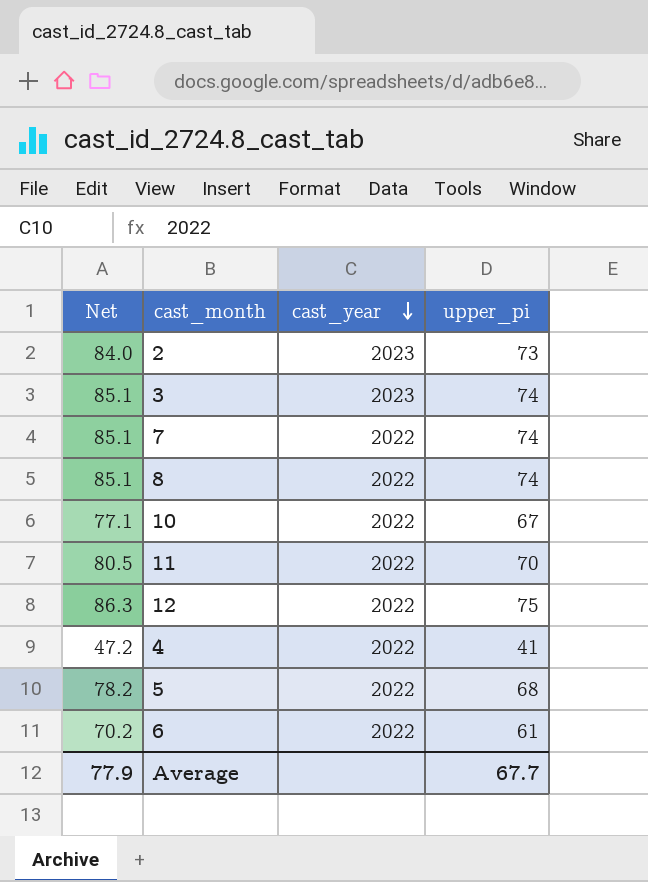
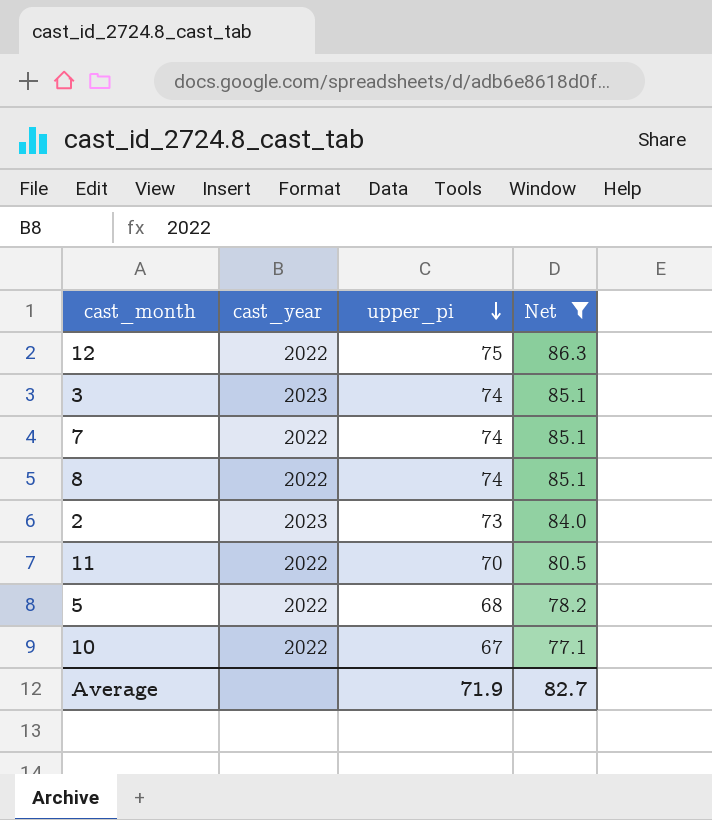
filter: none -> Net >= 77.1
row order: cast_year descending -> upper_pi descending
column Net | position: 1 -> 4
Average | upper_pi: 67.7 -> 71.9
Average | Net: 77.9 -> 82.7

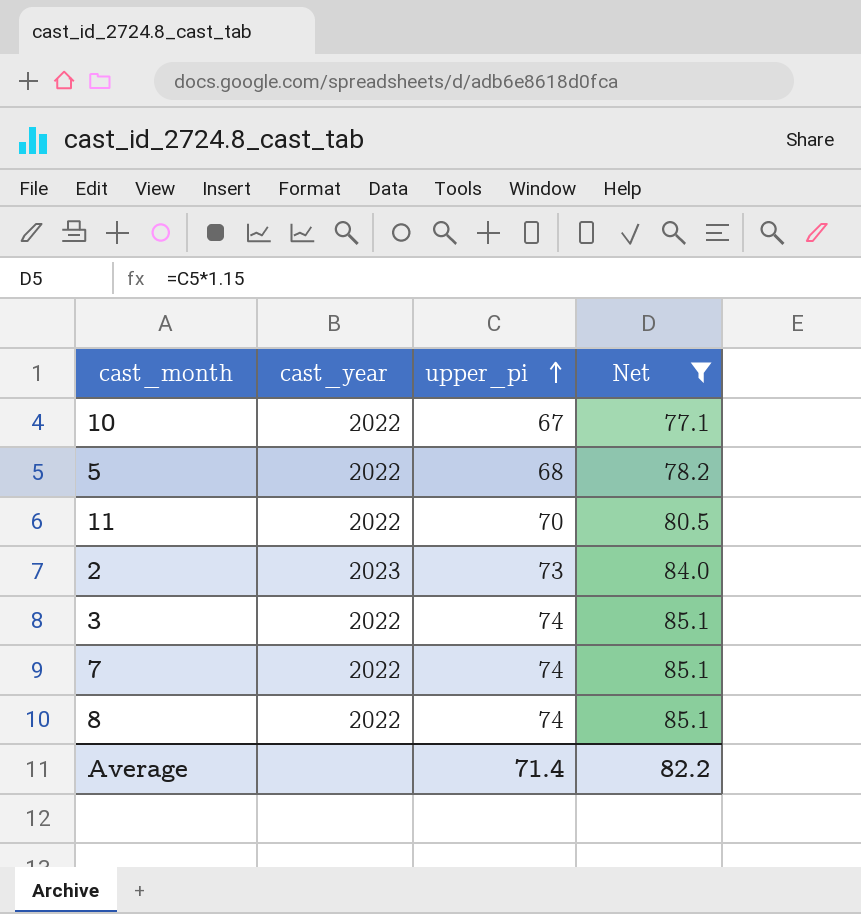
row order: upper_pi descending -> upper_pi ascending
row 12: 2022 | 75 | 86.3 -> none
3 | cast_year: 2023 -> 2022
Average | upper_pi: 71.9 -> 71.4
Average | Net: 82.7 -> 82.2

